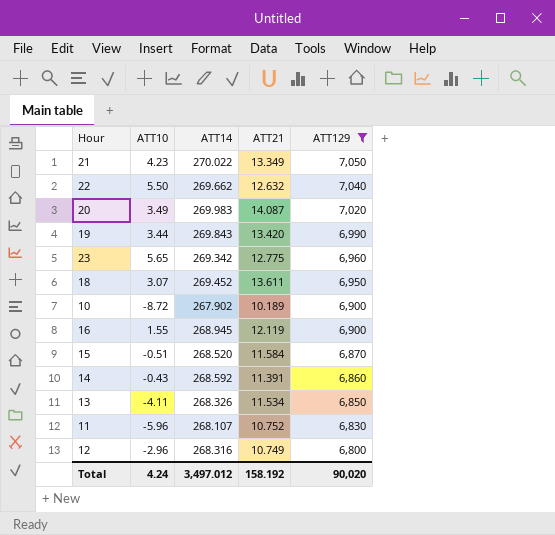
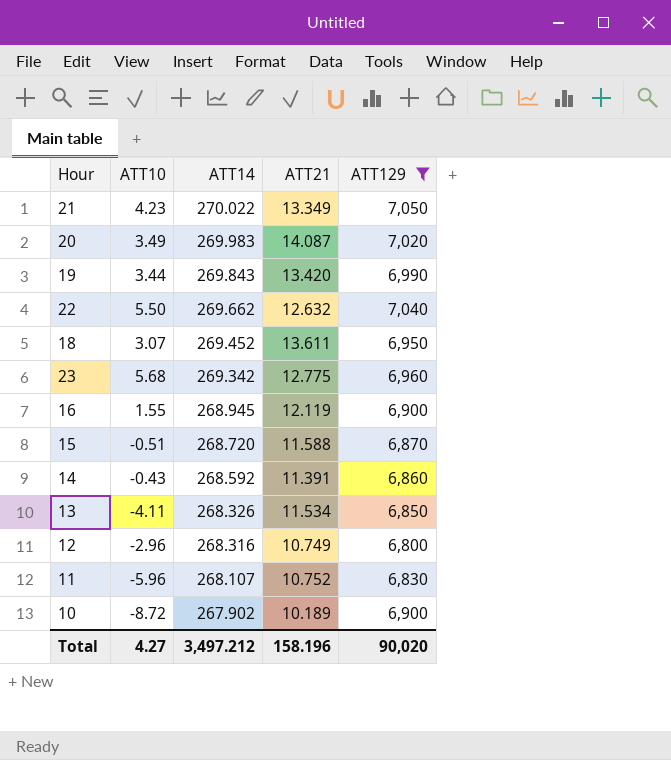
row order: ATT129 descending -> ATT14 descending
23 | ATT10: 5.65 -> 5.68
15 | ATT14: 268.520 -> 268.720
15 | ATT21: 11.584 -> 11.588
Total | ATT10: 4.24 -> 4.27
Total | ATT14: 3,497.012 -> 3,497.212
Total | ATT21: 158.192 -> 158.196

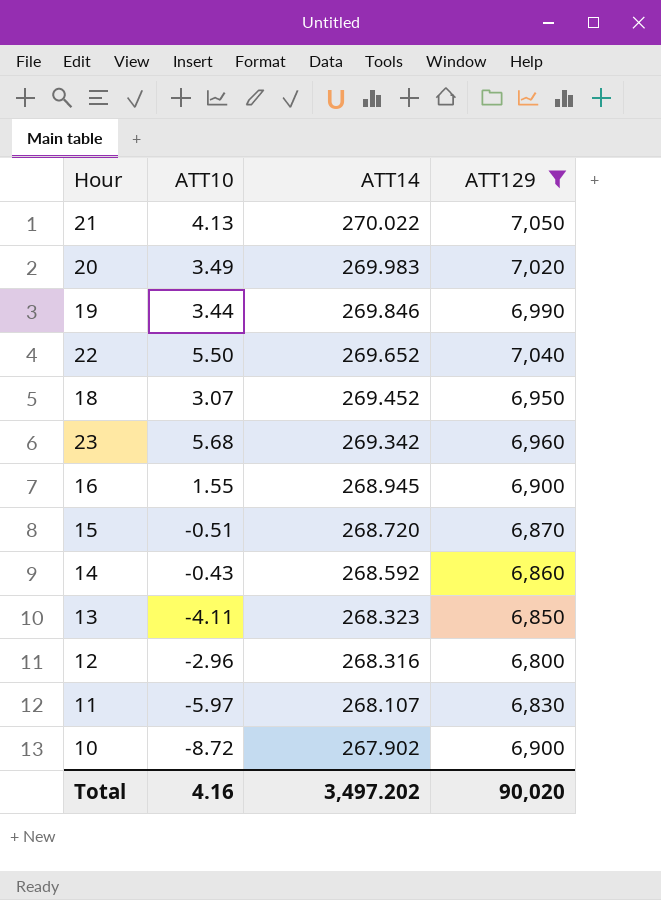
column ATT21 | position: 4 -> none
21 | ATT10: 4.23 -> 4.13
19 | ATT14: 269.843 -> 269.846
22 | ATT14: 269.662 -> 269.652
13 | ATT14: 268.326 -> 268.323
11 | ATT10: -5.96 -> -5.97
Total | ATT10: 4.27 -> 4.16
Total | ATT14: 3,497.212 -> 3,497.202

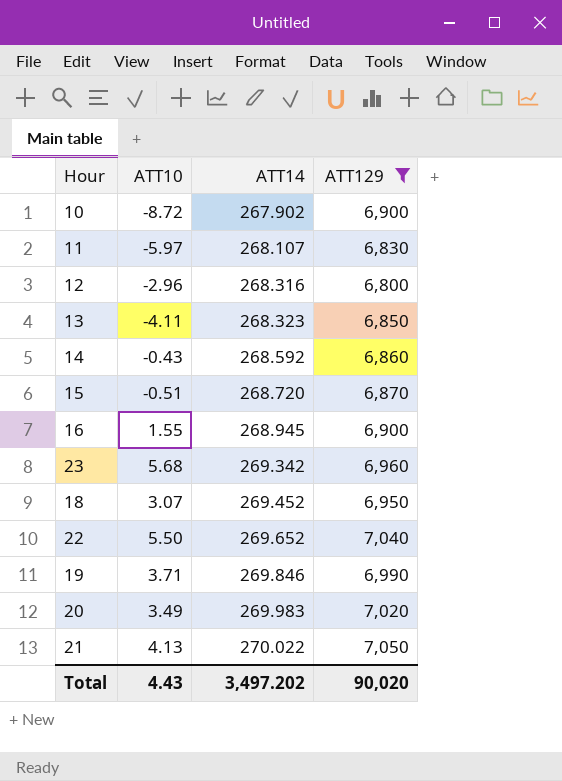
row order: ATT14 descending -> ATT14 ascending
19 | ATT10: 3.44 -> 3.71
Total | ATT10: 4.16 -> 4.43

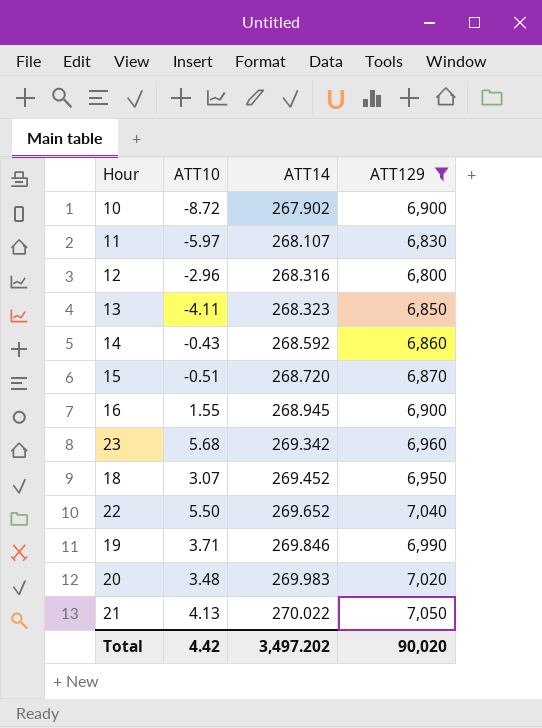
20 | ATT10: 3.49 -> 3.48
Total | ATT10: 4.43 -> 4.42

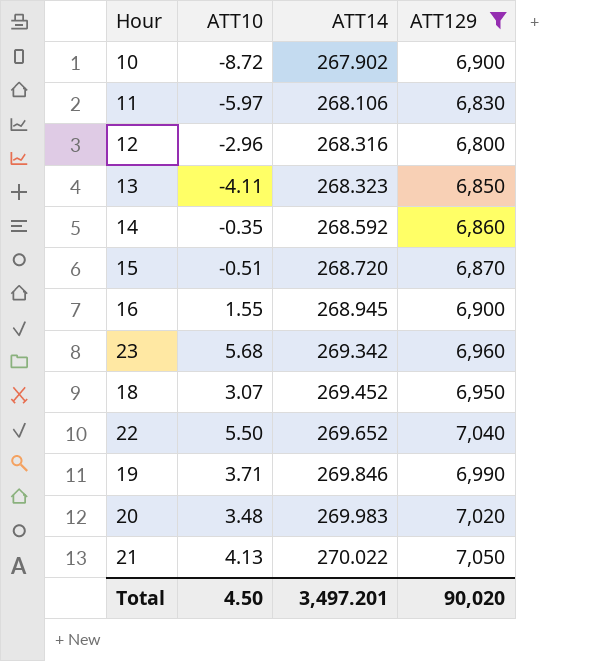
11 | ATT14: 268.107 -> 268.106
14 | ATT10: -0.43 -> -0.35
Total | ATT10: 4.42 -> 4.50
Total | ATT14: 3,497.202 -> 3,497.201

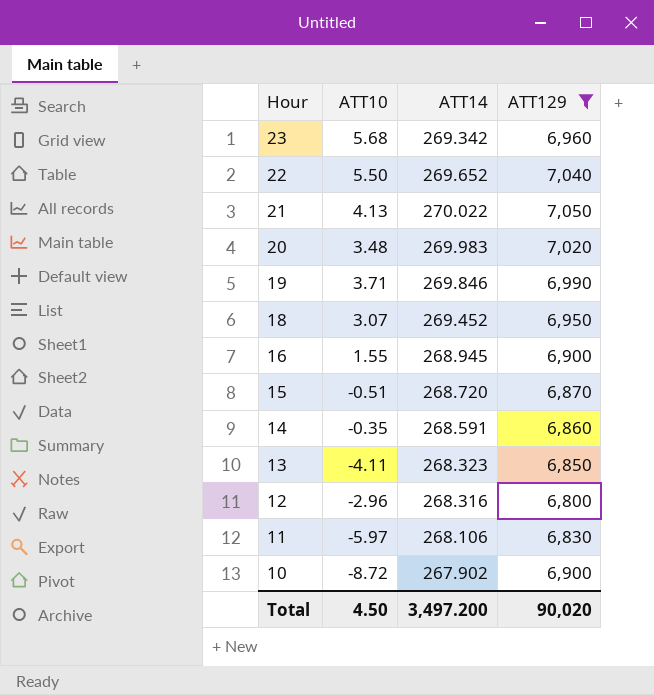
row order: ATT14 ascending -> Hour descending
14 | ATT14: 268.592 -> 268.591
Total | ATT14: 3,497.201 -> 3,497.200

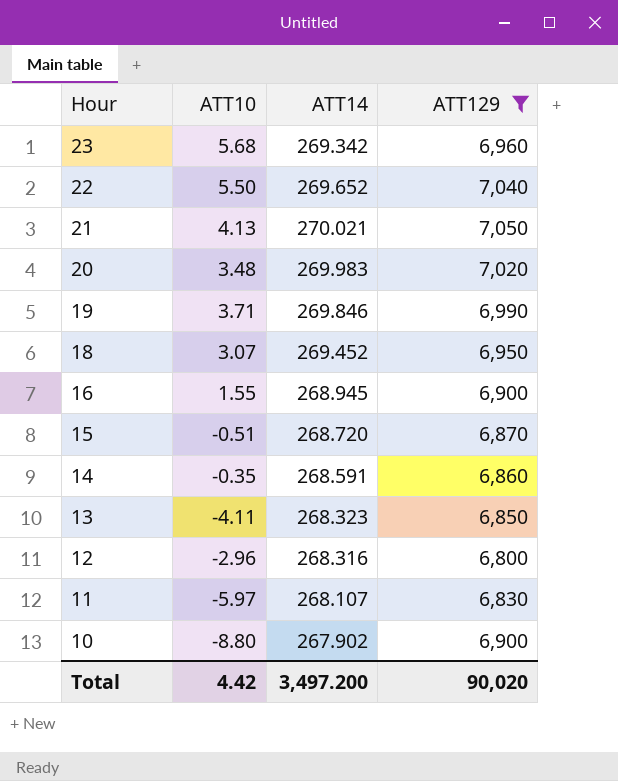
21 | ATT14: 270.022 -> 270.021
11 | ATT14: 268.106 -> 268.107
10 | ATT10: -8.72 -> -8.80
Total | ATT10: 4.50 -> 4.42

